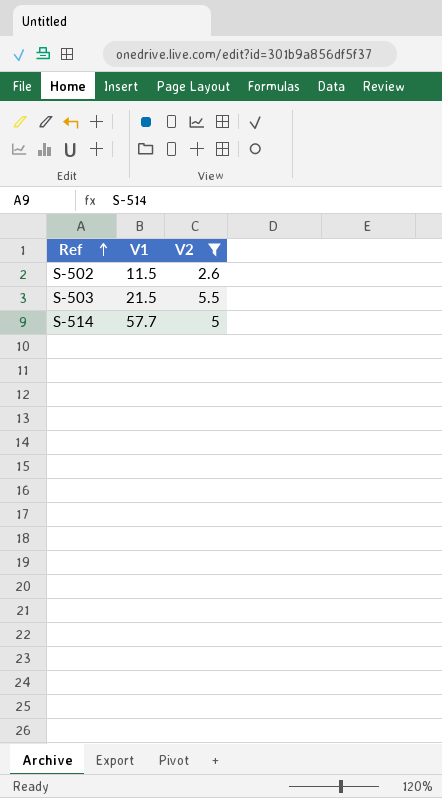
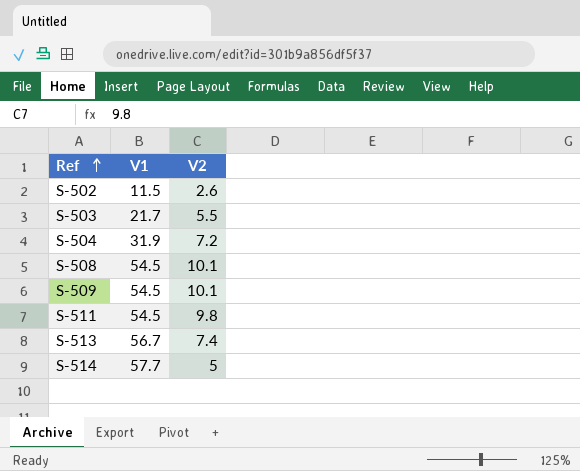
filter: V2 <= 5.5 -> none
S-503 | V1: 21.5 -> 21.7

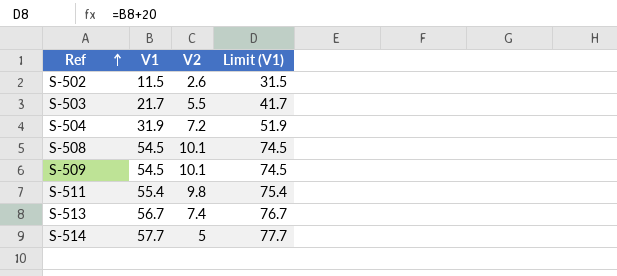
column Limit (V1) | formula: none -> [V1] + 20
S-511 | V1: 54.5 -> 55.4

